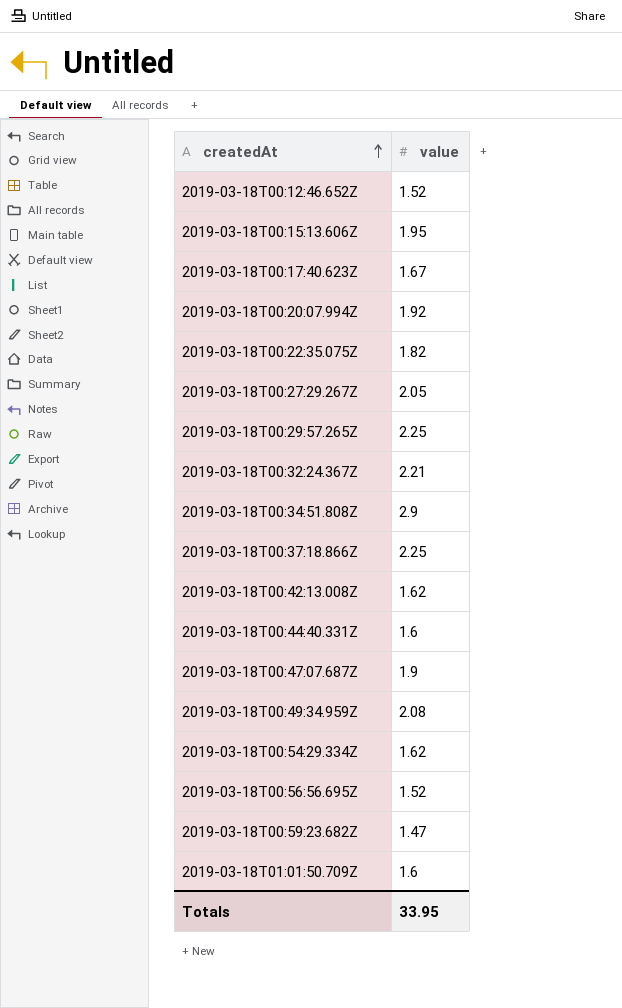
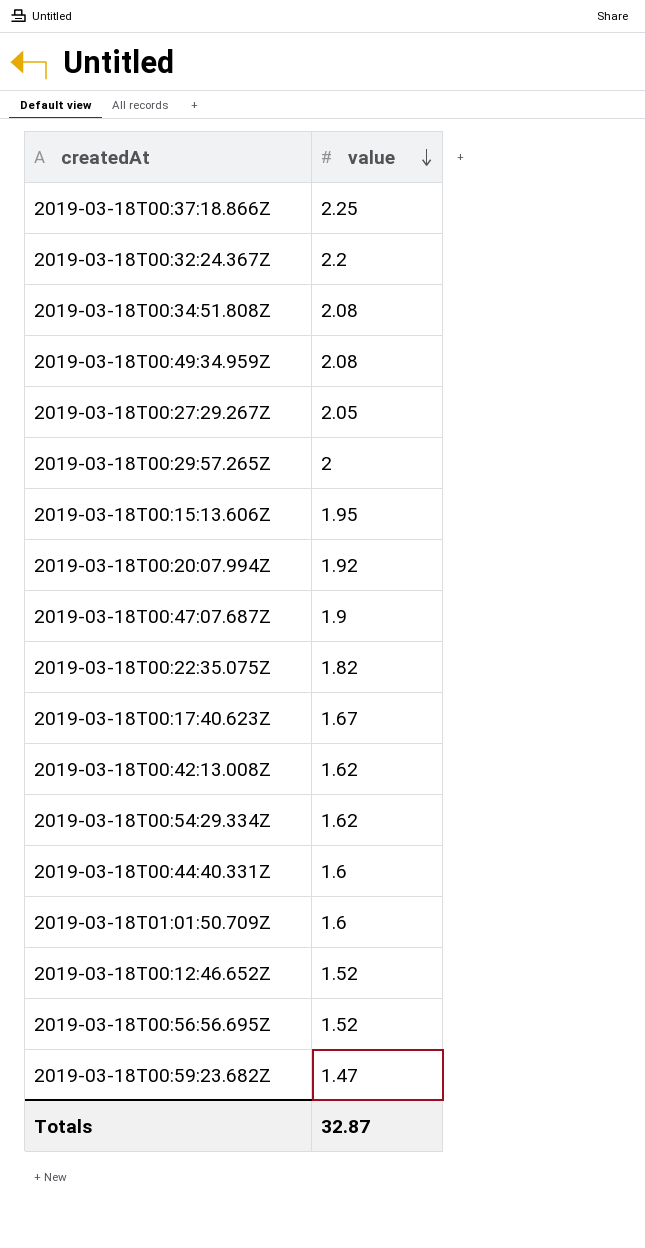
row order: createdAt ascending -> value descending
2019-03-18T00:32:24.367Z | value: 2.21 -> 2.2
2019-03-18T00:34:51.808Z | value: 2.9 -> 2.08
2019-03-18T00:29:57.265Z | value: 2.25 -> 2
Totals | value: 33.95 -> 32.87

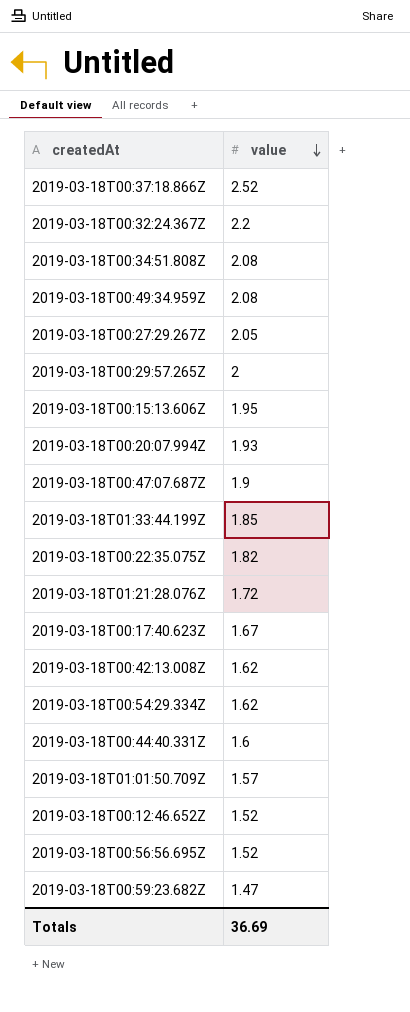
2019-03-18T00:37:18.866Z | value: 2.25 -> 2.52
2019-03-18T00:20:07.994Z | value: 1.92 -> 1.93
row 2019-03-18T01:33:44.199Z: none -> 1.85
row 2019-03-18T01:21:28.076Z: none -> 1.72
2019-03-18T01:01:50.709Z | value: 1.6 -> 1.57
Totals | value: 32.87 -> 36.69

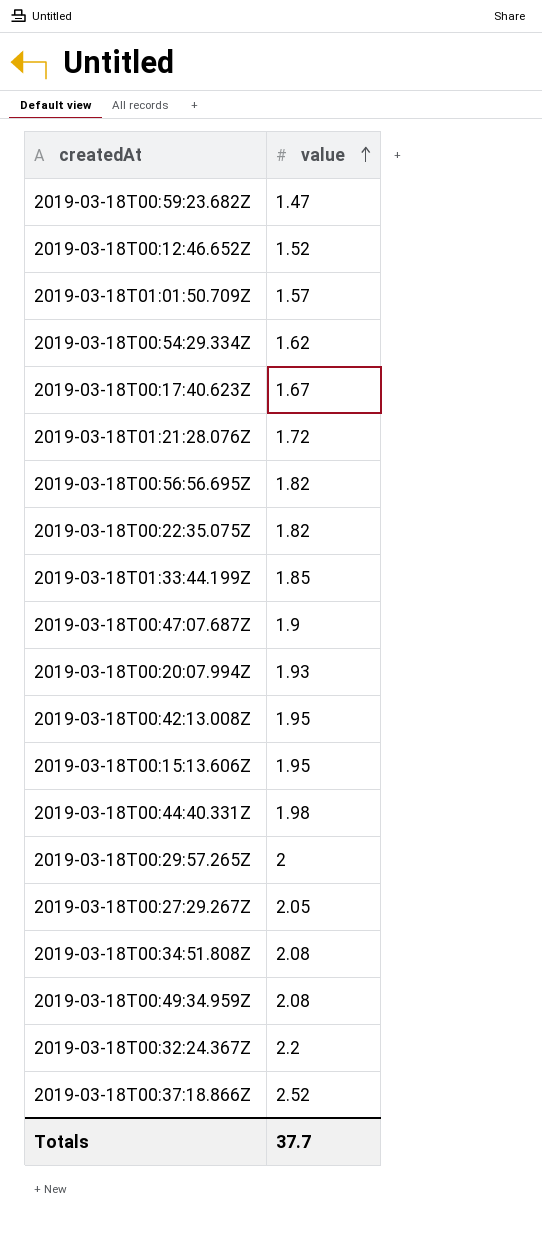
row order: value descending -> value ascending
2019-03-18T00:56:56.695Z | value: 1.52 -> 1.82
2019-03-18T00:42:13.008Z | value: 1.62 -> 1.95
2019-03-18T00:44:40.331Z | value: 1.6 -> 1.98
Totals | value: 36.69 -> 37.7

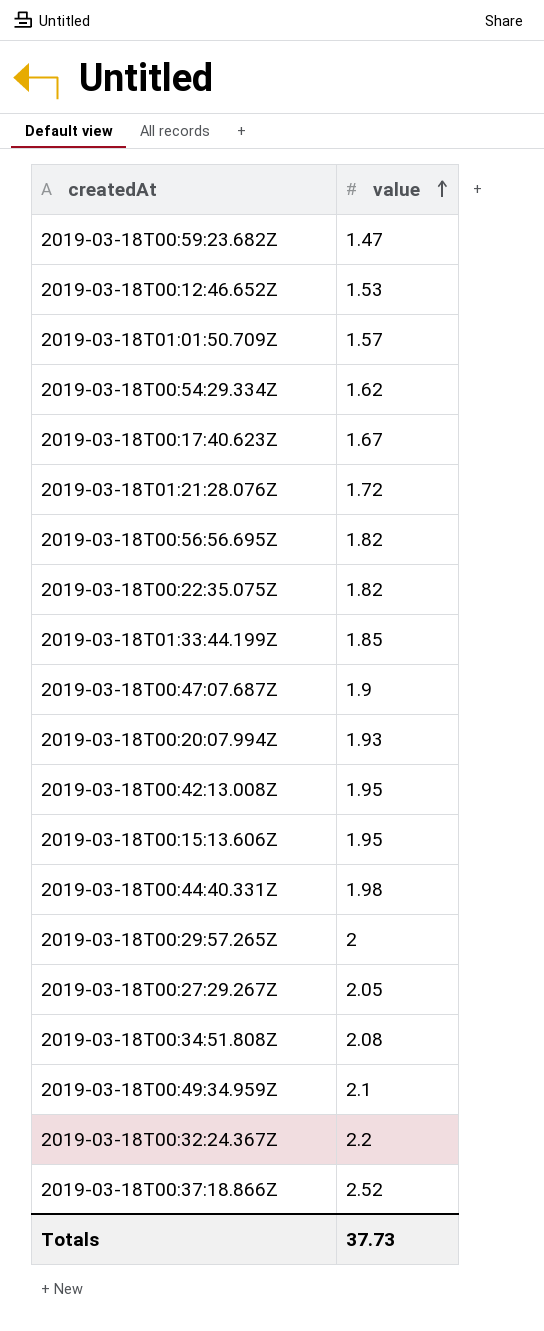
2019-03-18T00:12:46.652Z | value: 1.52 -> 1.53
2019-03-18T00:49:34.959Z | value: 2.08 -> 2.1
Totals | value: 37.7 -> 37.73

